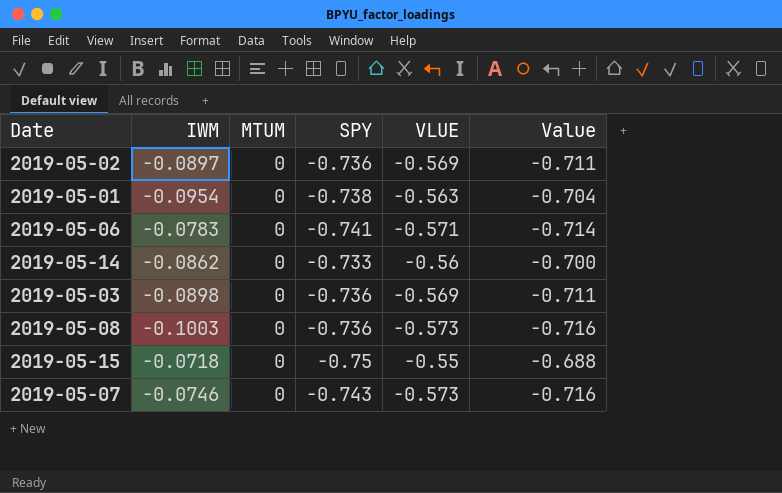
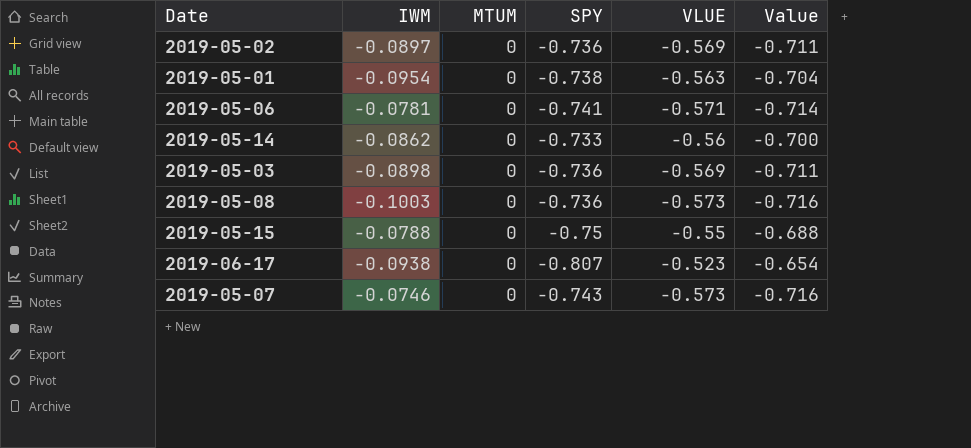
2019-05-06 | IWM: -0.0783 -> -0.0781
2019-05-15 | IWM: -0.0718 -> -0.0788
row 2019-06-17: none -> -0.0938 | 0 | -0.807 | -0.523 | -0.654

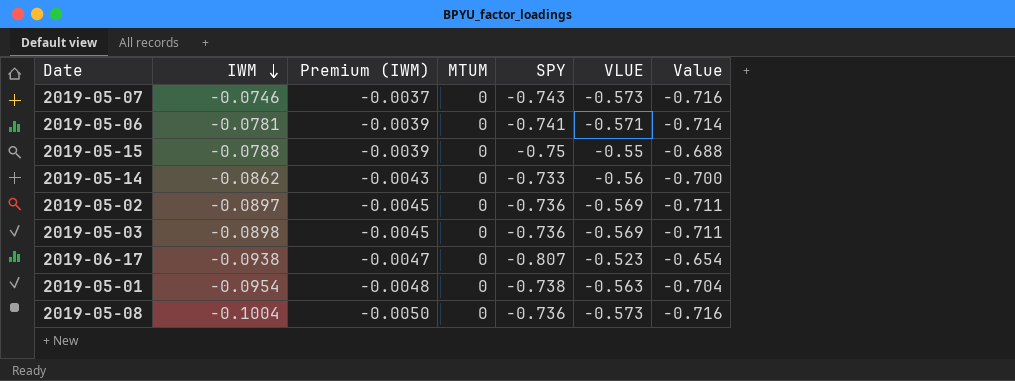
row order: none -> IWM descending
column Premium (IWM) | formula: none -> [IWM] * 0.05
2019-05-08 | IWM: -0.1003 -> -0.1004

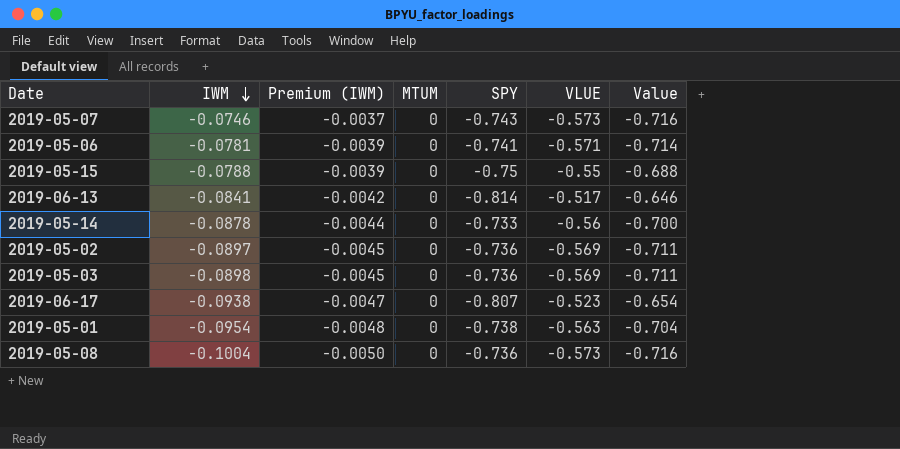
row 2019-06-13: none -> -0.0841 | -0.0042 | 0 | -0.814 | -0.517 | -0.646
2019-05-14 | IWM: -0.0862 -> -0.0878
2019-05-14 | Premium (IWM): -0.0043 -> -0.0044

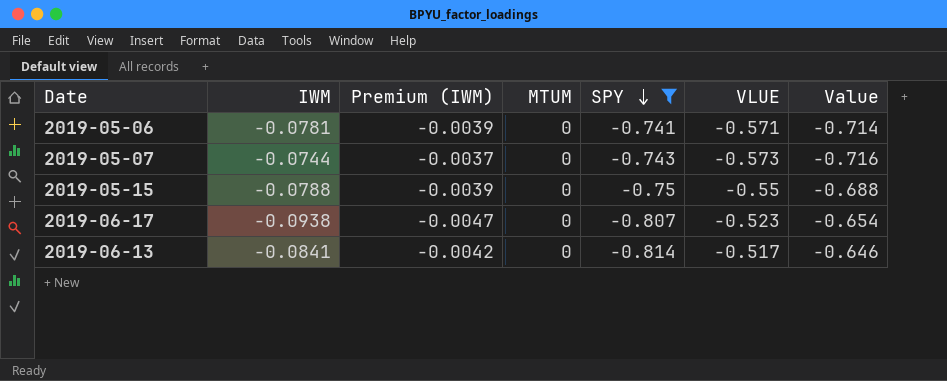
filter: none -> SPY <= -0.741
row order: IWM descending -> SPY descending
2019-05-07 | IWM: -0.0746 -> -0.0744

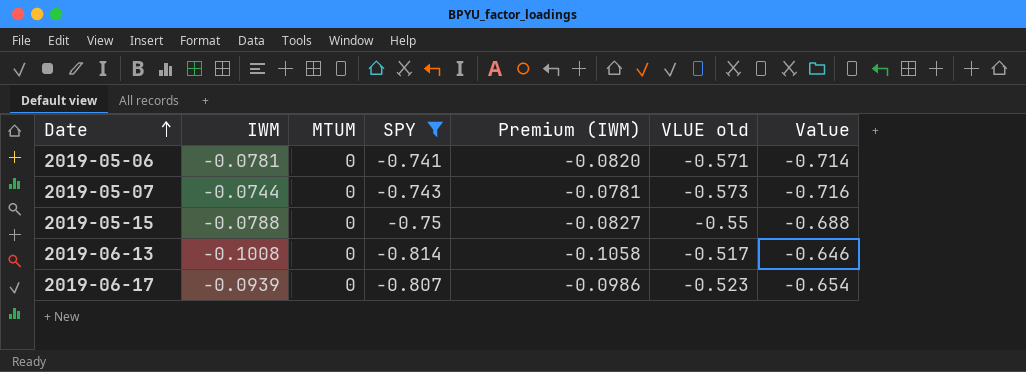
row order: SPY descending -> Date ascending
column Premium (IWM) | formula: [IWM] * 0.05 -> [IWM] * 1.05
column Premium (IWM) | position: 3 -> 5
column name: VLUE -> VLUE old
2019-06-13 | IWM: -0.0841 -> -0.1008
2019-06-17 | IWM: -0.0938 -> -0.0939

